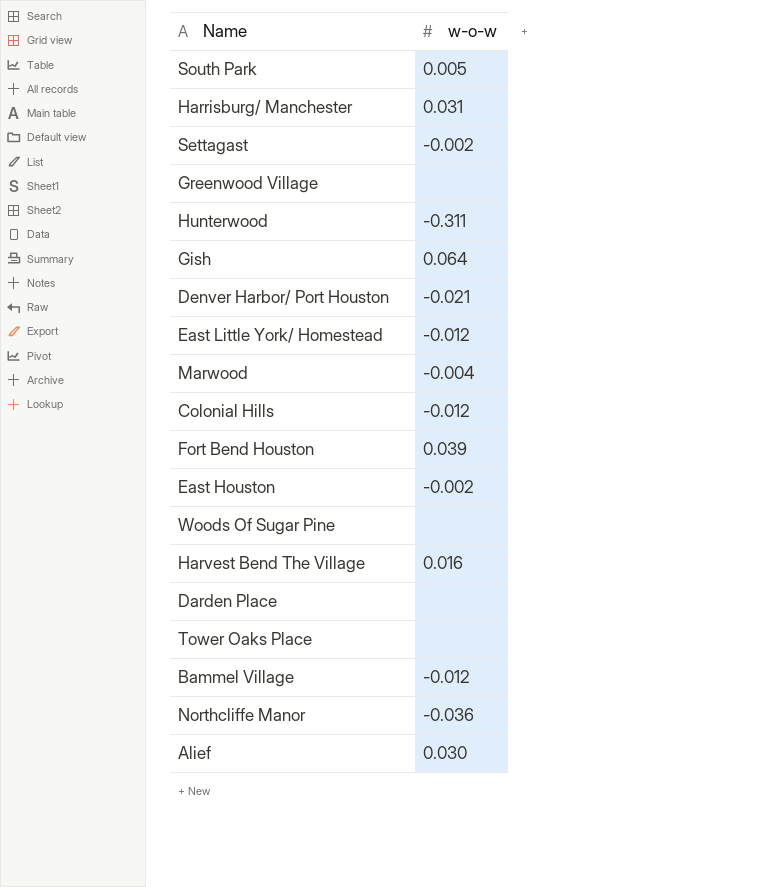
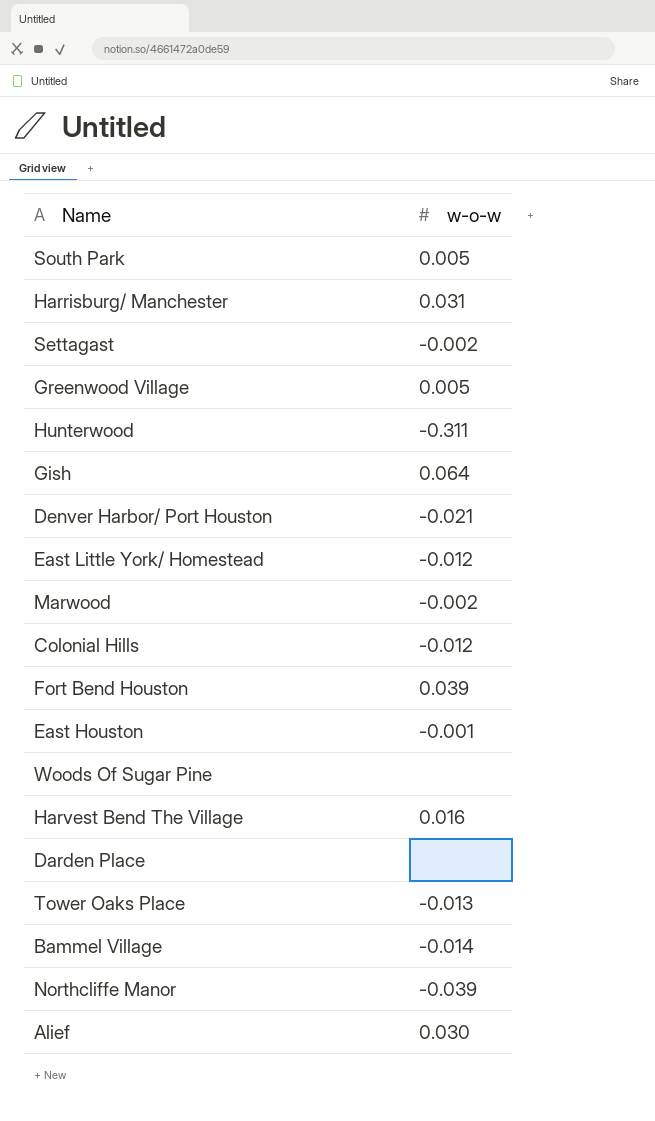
Greenwood Village | w-o-w: none -> 0.005
Marwood | w-o-w: -0.004 -> -0.002
East Houston | w-o-w: -0.002 -> -0.001
Tower Oaks Place | w-o-w: none -> -0.013
Bammel Village | w-o-w: -0.012 -> -0.014
Northcliffe Manor | w-o-w: -0.036 -> -0.039

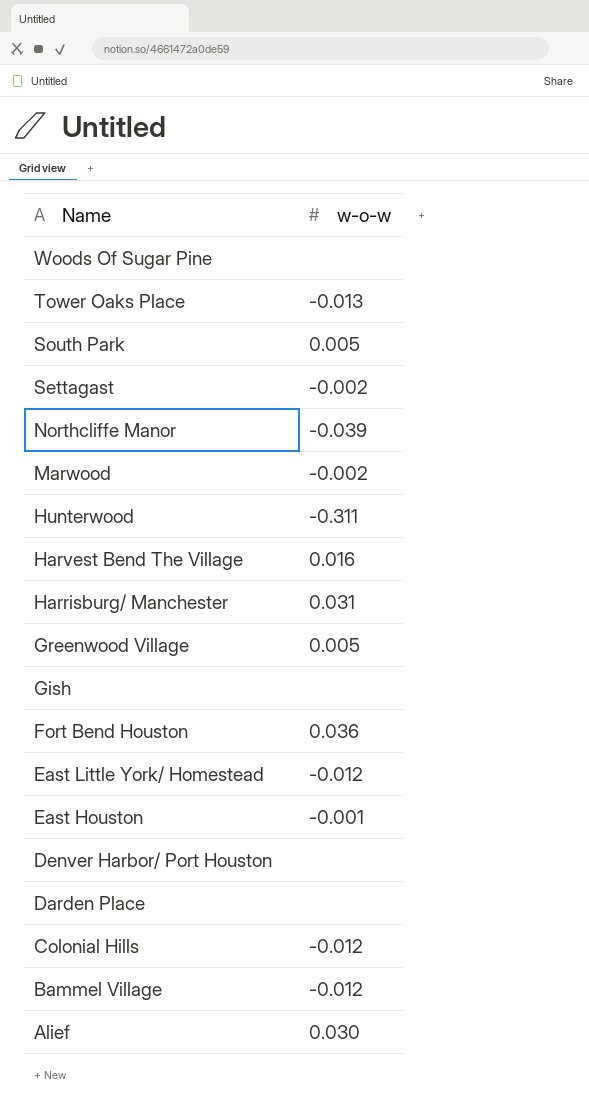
row order: none -> Name descending
Gish | w-o-w: 0.064 -> none
Fort Bend Houston | w-o-w: 0.039 -> 0.036
Denver Harbor/ Port Houston | w-o-w: -0.021 -> none
Bammel Village | w-o-w: -0.014 -> -0.012

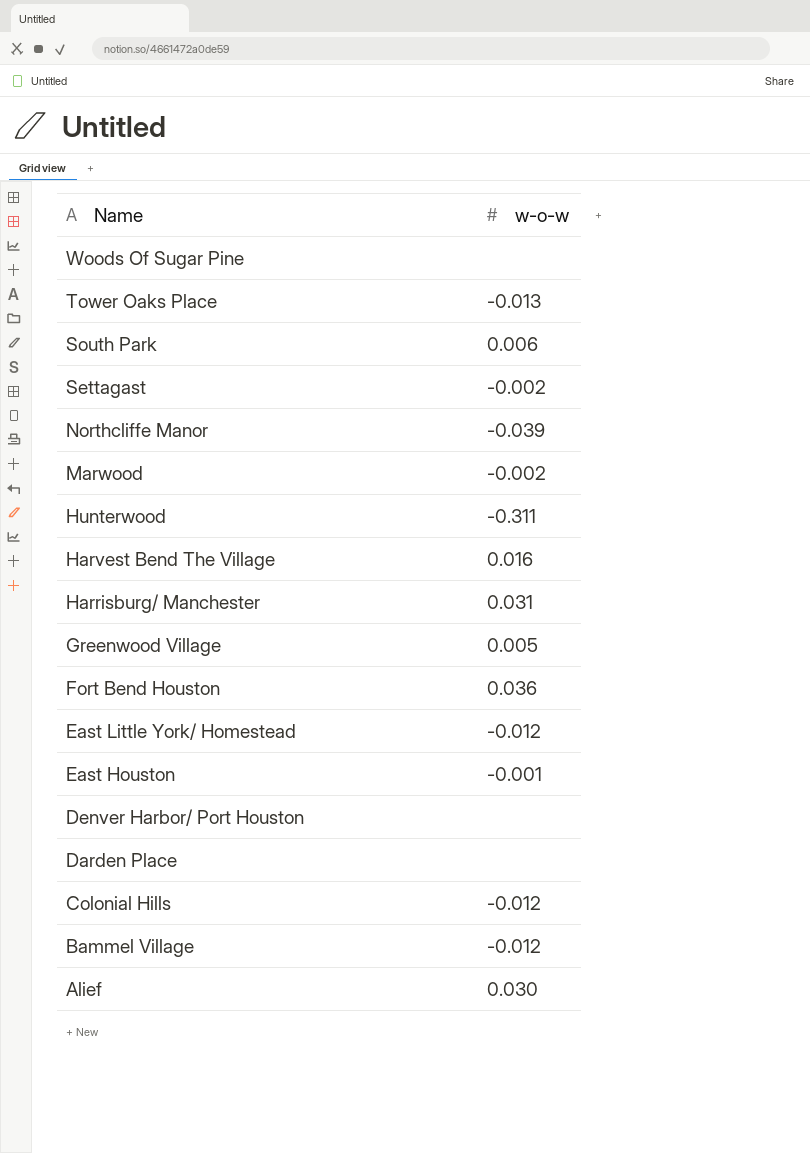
row Gish: none -> none
South Park | w-o-w: 0.005 -> 0.006

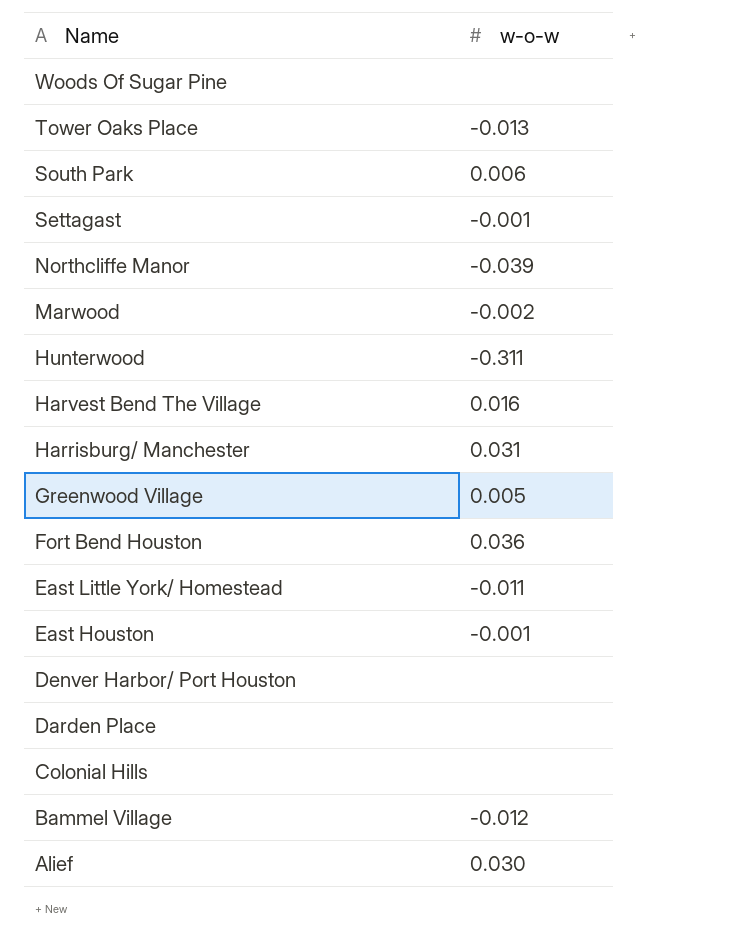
Settagast | w-o-w: -0.002 -> -0.001
East Little York/ Homestead | w-o-w: -0.012 -> -0.011
Colonial Hills | w-o-w: -0.012 -> none

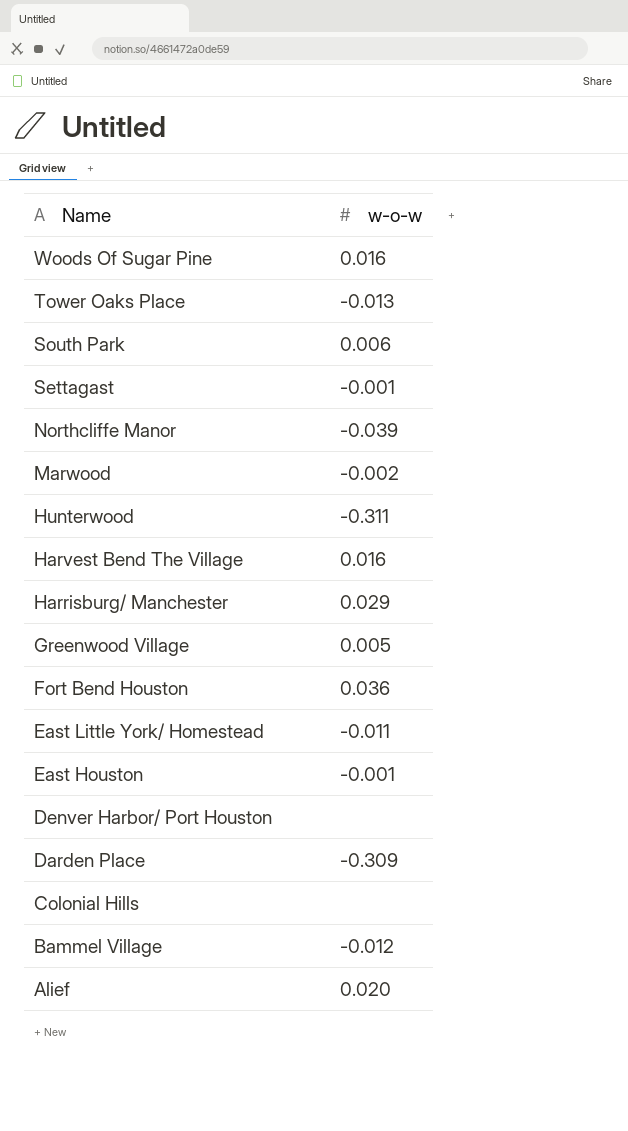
Woods Of Sugar Pine | w-o-w: none -> 0.016
Harrisburg/ Manchester | w-o-w: 0.031 -> 0.029
Darden Place | w-o-w: none -> -0.309
Alief | w-o-w: 0.030 -> 0.020

